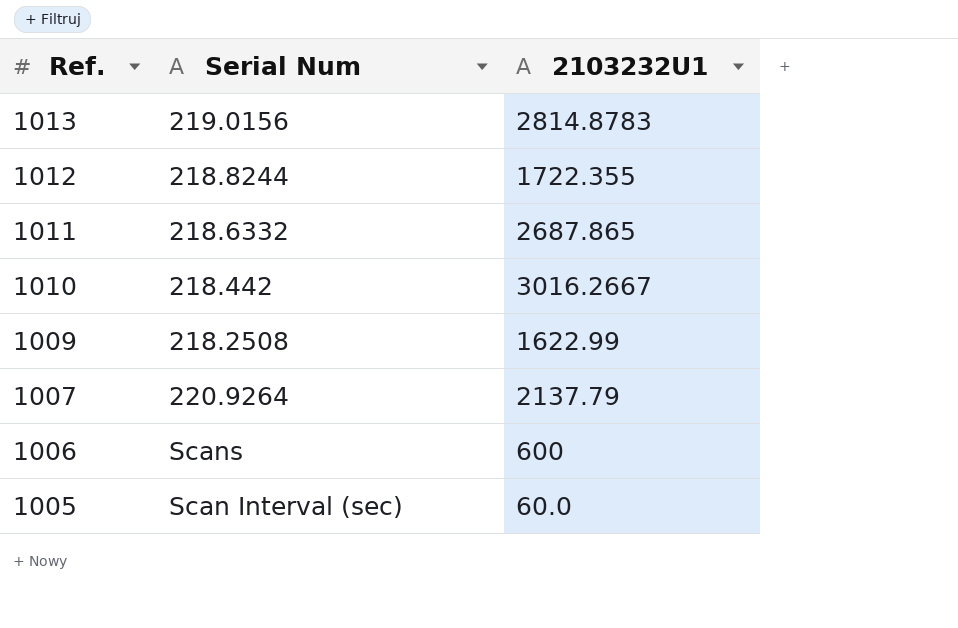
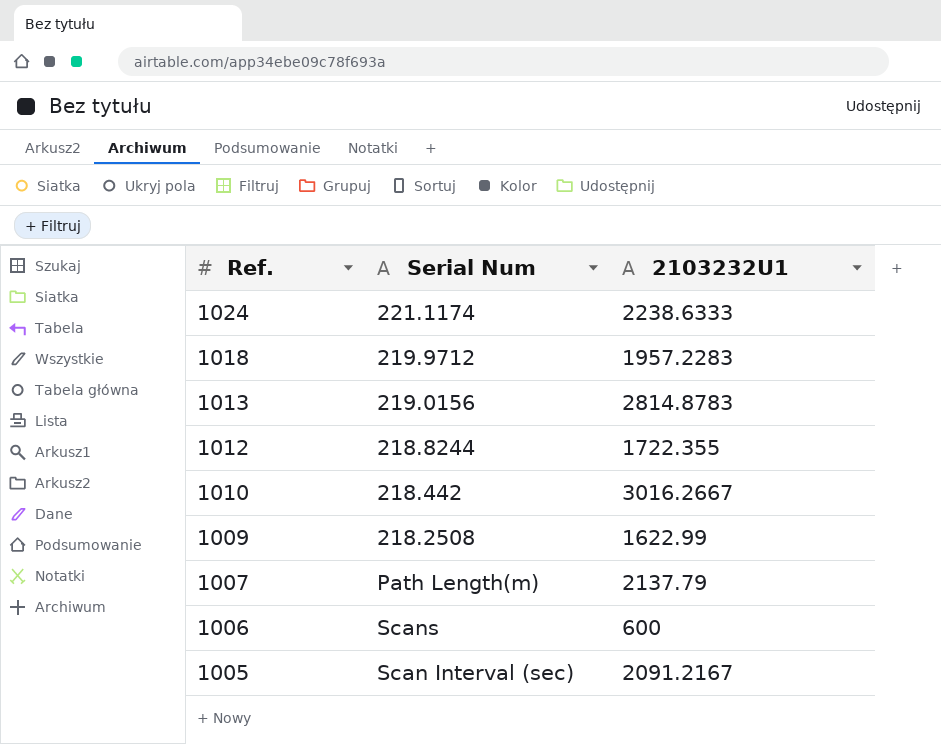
row 1011: 218.6332 | 2687.865 -> none
row 1024: none -> 221.1174 | 2238.6333
row 1018: none -> 219.9712 | 1957.2283
1007 | Serial Num: 220.9264 -> Path Length(m)
1005 | 2103232U1: 60.0 -> 2091.2167

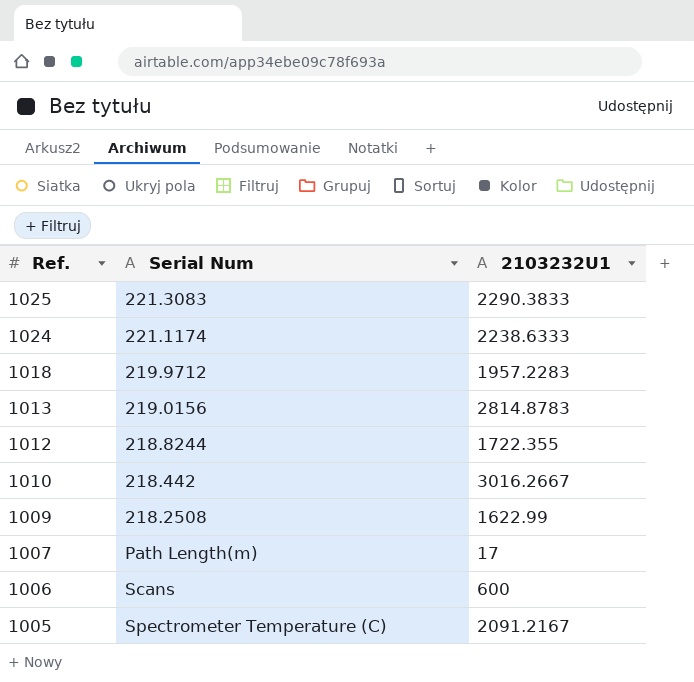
row 1025: none -> 221.3083 | 2290.3833
1007 | 2103232U1: 2137.79 -> 17
1005 | Serial Num: Scan Interval (sec) -> Spectrometer Temperature (C)

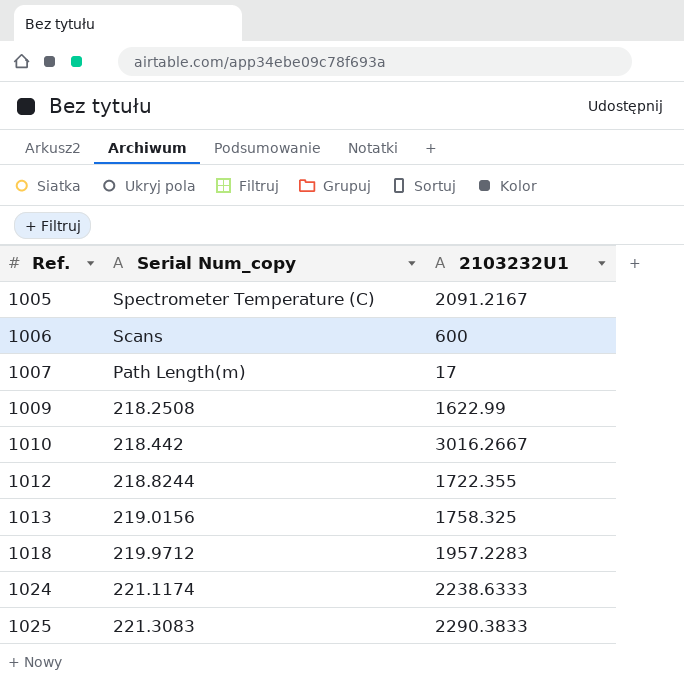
row order: Ref. descending -> Ref. ascending
column name: Serial Num -> Serial Num_copy
1013 | 2103232U1: 2814.8783 -> 1758.325

